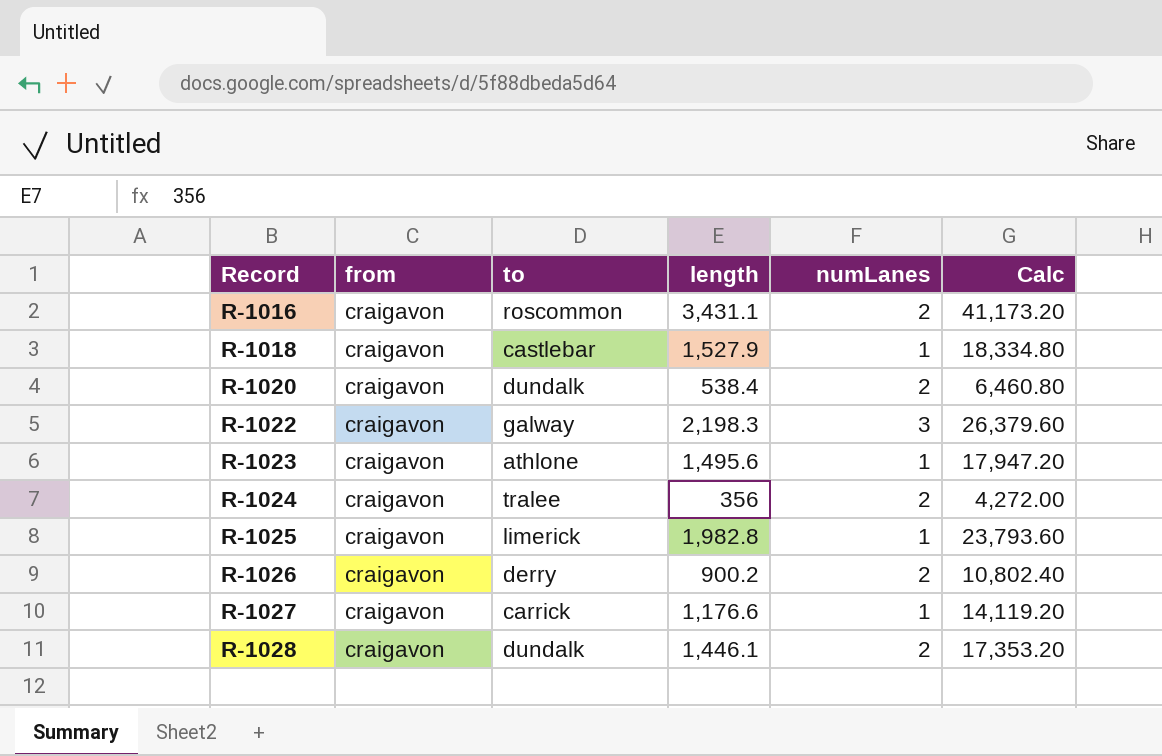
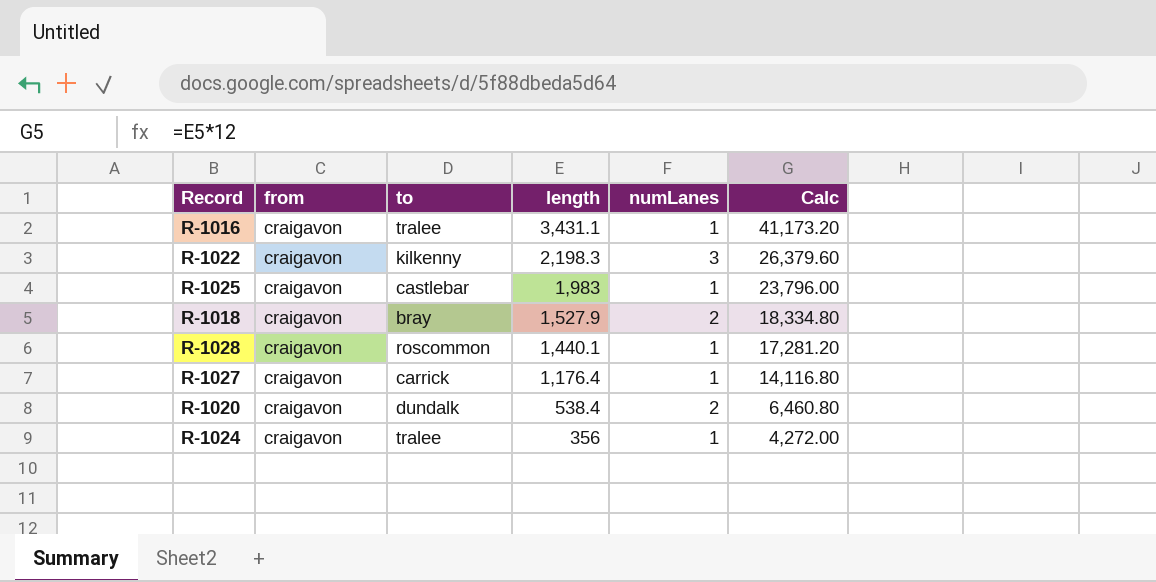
row order: Record ascending -> length descending
row R-1023: craigavon | athlone | 1,495.6 | 1 | 17,947.20 -> none
row R-1026: craigavon | derry | 900.2 | 2 | 10,802.40 -> none
R-1016 | to: roscommon -> tralee
R-1016 | numLanes: 2 -> 1
R-1022 | to: galway -> kilkenny
R-1025 | to: limerick -> castlebar
R-1025 | length: 1,982.8 -> 1,983
R-1025 | Calc: 23,793.60 -> 23,796.00
R-1018 | to: castlebar -> bray
R-1018 | numLanes: 1 -> 2
R-1028 | to: dundalk -> roscommon
R-1028 | length: 1,446.1 -> 1,440.1
R-1028 | numLanes: 2 -> 1
R-1028 | Calc: 17,353.20 -> 17,281.20
R-1027 | length: 1,176.6 -> 1,176.4
R-1027 | Calc: 14,119.20 -> 14,116.80
R-1024 | numLanes: 2 -> 1

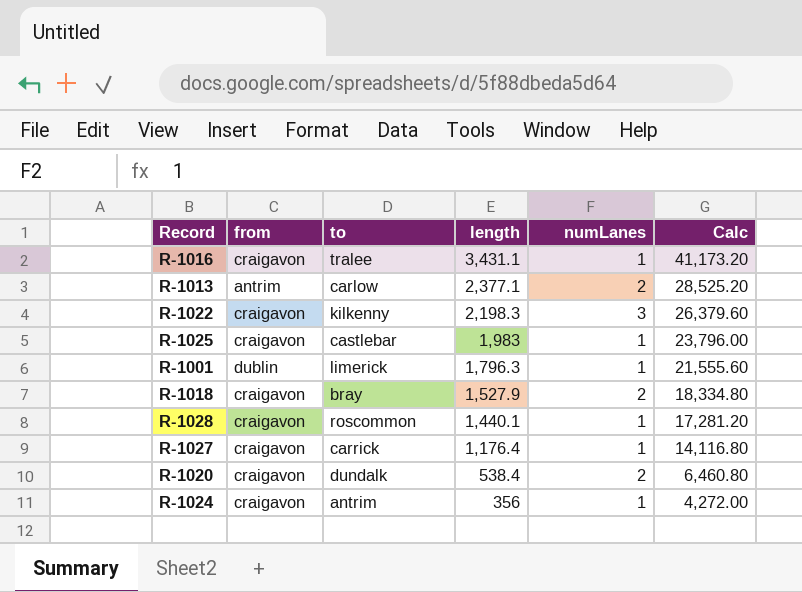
row R-1013: none -> antrim | carlow | 2,377.1 | 2 | 28,525.20
row R-1001: none -> dublin | limerick | 1,796.3 | 1 | 21,555.60
R-1024 | to: tralee -> antrim

